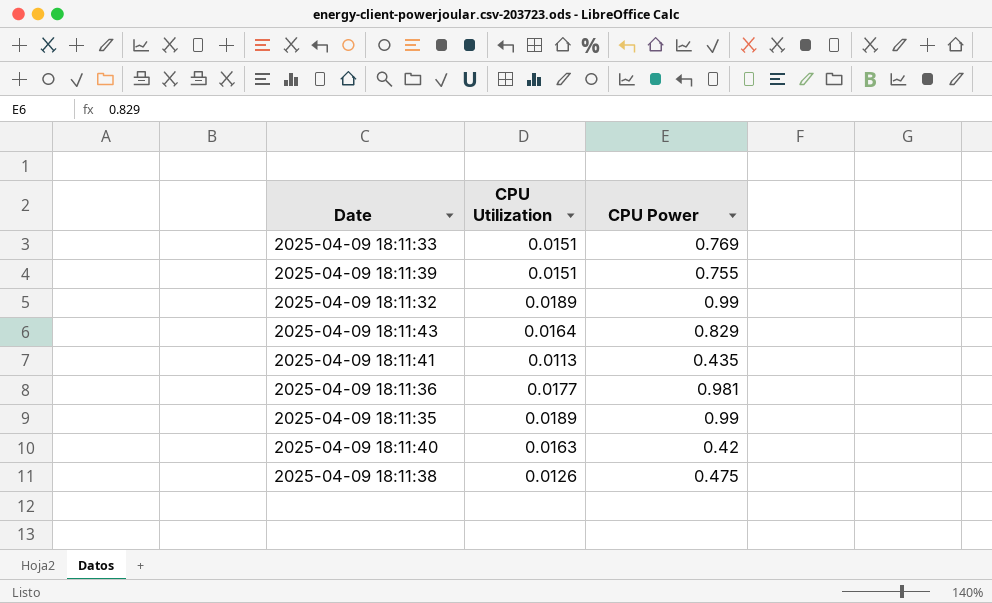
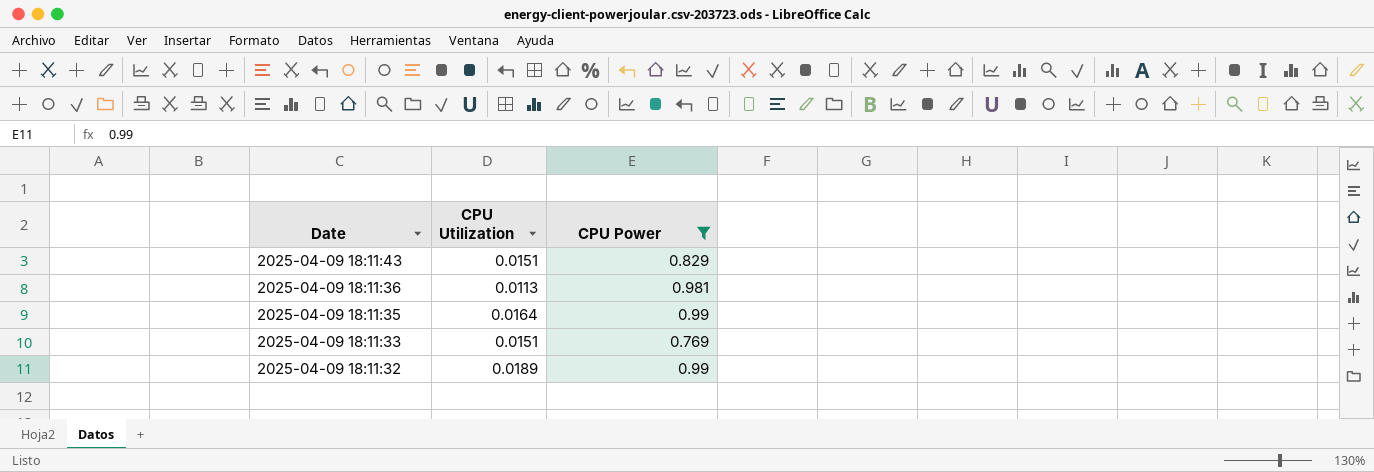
filter: none -> CPU Power >= 0.769
row order: none -> Date descending
2025-04-09 18:11:43 | CPU Utilization: 0.0164 -> 0.0151
2025-04-09 18:11:36 | CPU Utilization: 0.0177 -> 0.0113
2025-04-09 18:11:35 | CPU Utilization: 0.0189 -> 0.0164

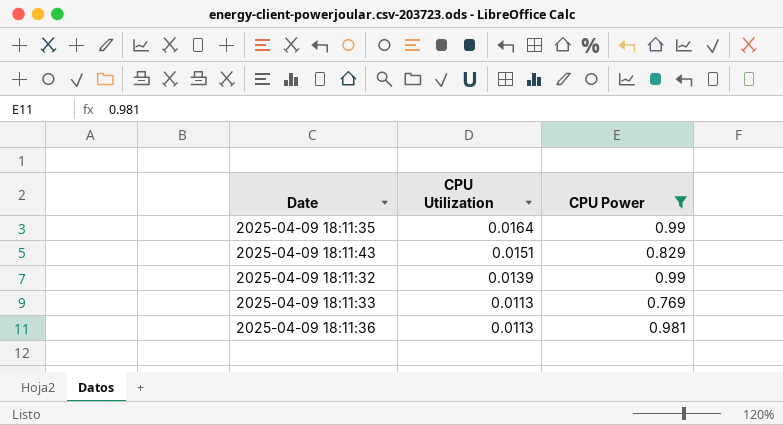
row order: Date descending -> CPU Utilization descending
2025-04-09 18:11:32 | CPU Utilization: 0.0189 -> 0.0139
2025-04-09 18:11:33 | CPU Utilization: 0.0151 -> 0.0113

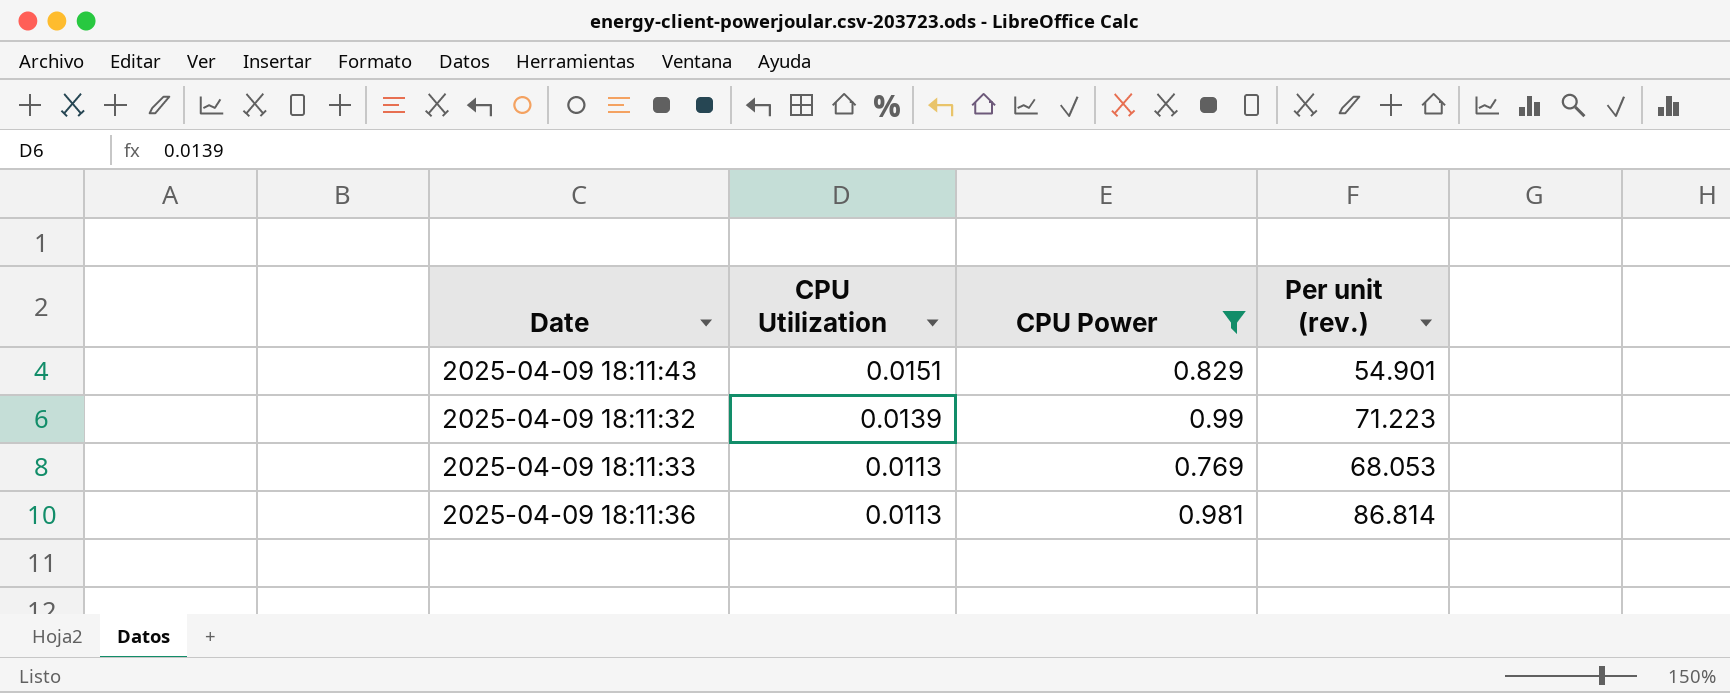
column Per unit (rev.) | formula: none -> [CPU Power] / [CPU Utilization]
row 2025-04-09 18:11:35: 0.0164 | 0.99 -> none

